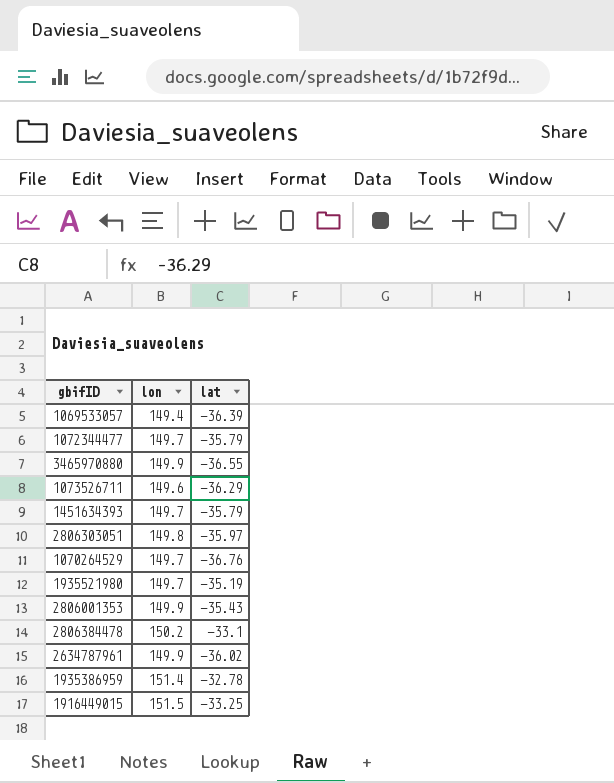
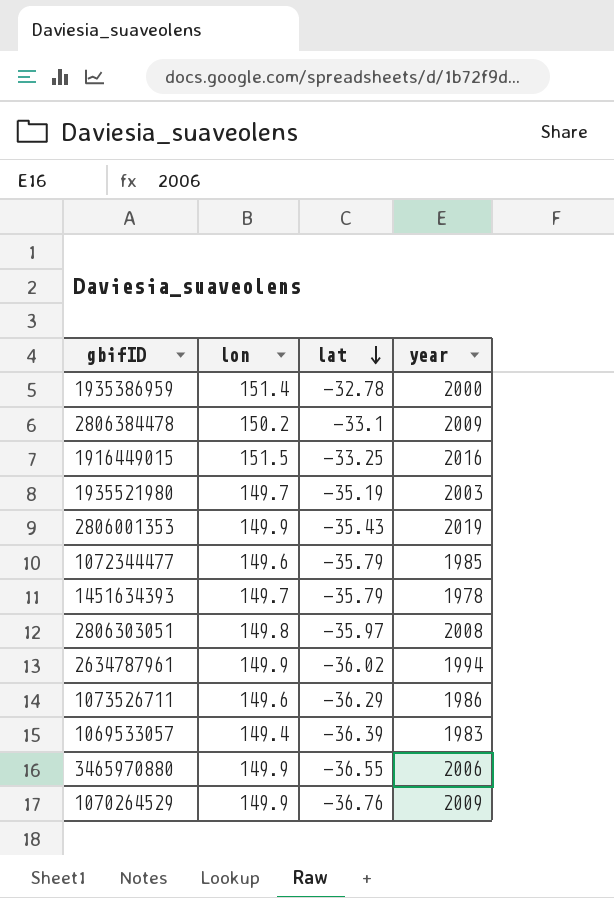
row order: none -> lat descending
column year | position: none -> 4
1072344477 | lon: 149.7 -> 149.6
1070264529 | lon: 149.7 -> 149.9

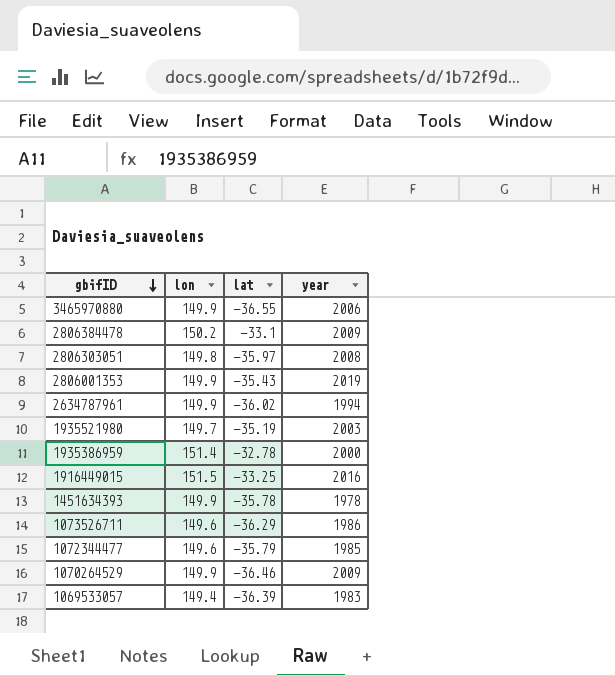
row order: lat descending -> gbifID descending
1451634393 | lon: 149.7 -> 149.9
1451634393 | lat: -35.79 -> -35.78
1070264529 | lat: -36.76 -> -36.46

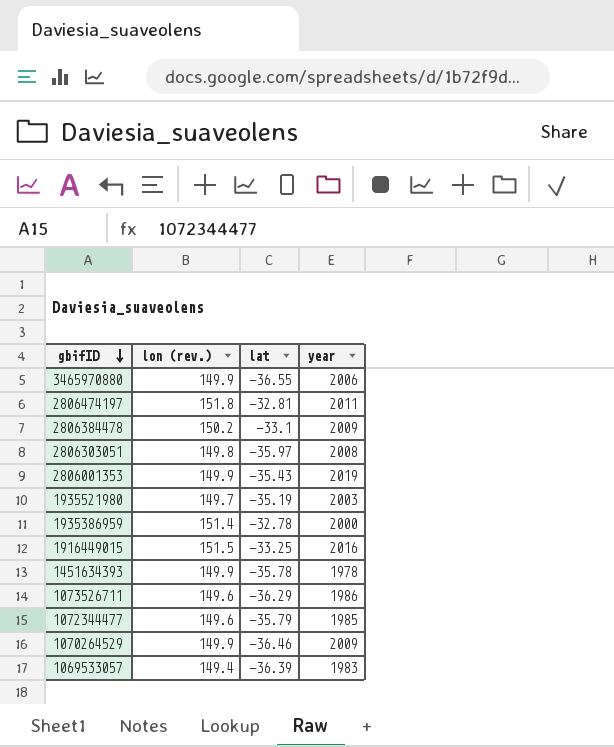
column name: lon -> lon (rev.)
row 2634787961: 149.9 | -36.02 | 1994 -> none
row 2806474197: none -> 151.8 | -32.81 | 2011

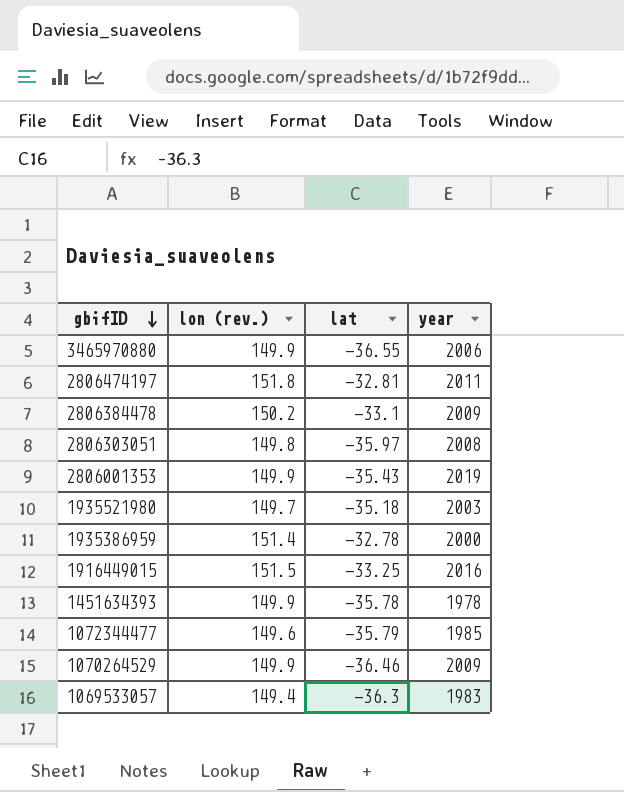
row 1073526711: 149.6 | -36.29 | 1986 -> none
1935521980 | lat: -35.19 -> -35.18
1069533057 | lat: -36.39 -> -36.3

